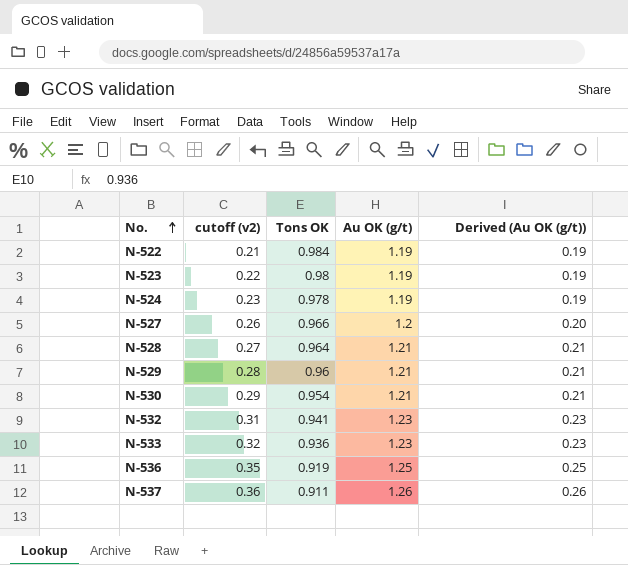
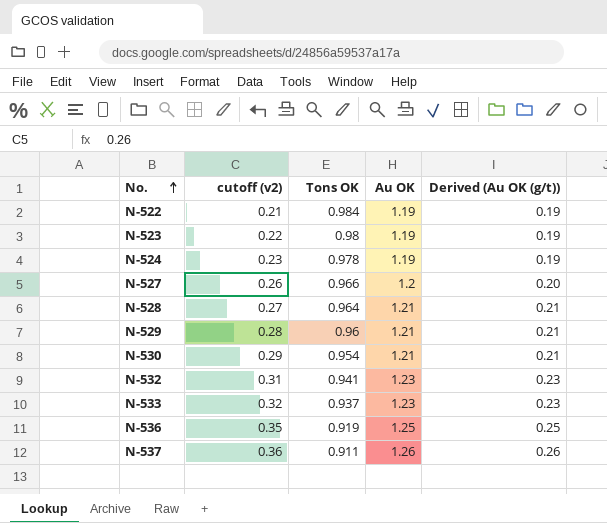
column name: Au OK (g/t) -> Au OK
N-533 | Tons OK: 0.936 -> 0.937

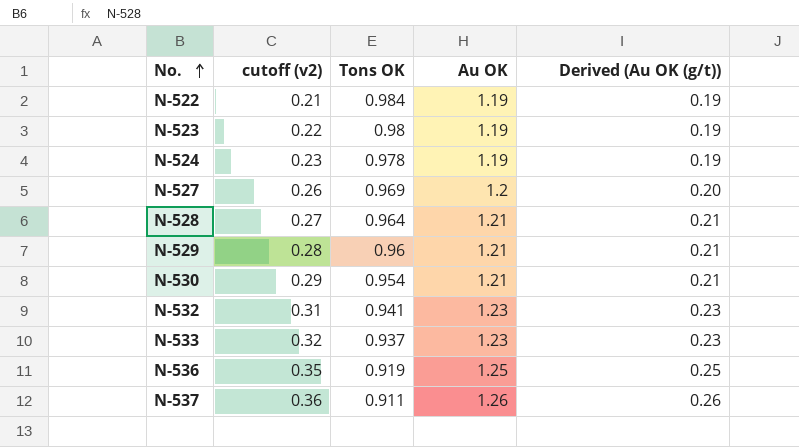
N-527 | Tons OK: 0.966 -> 0.969

